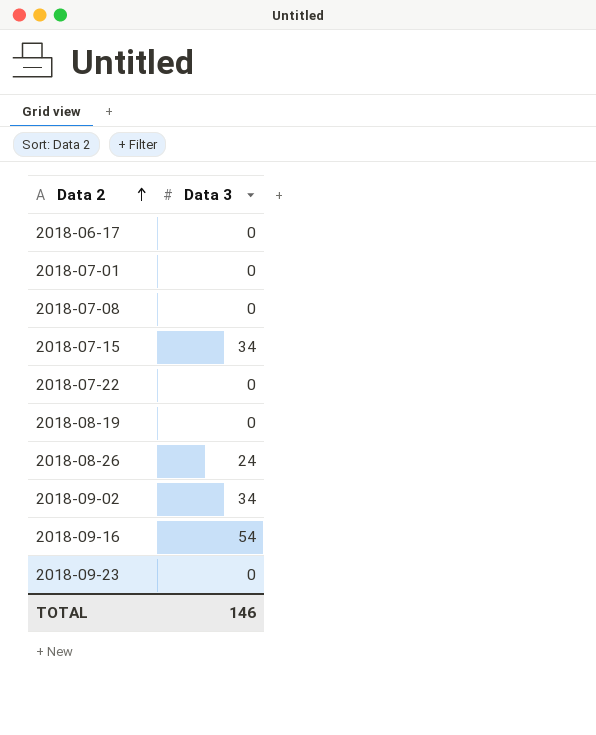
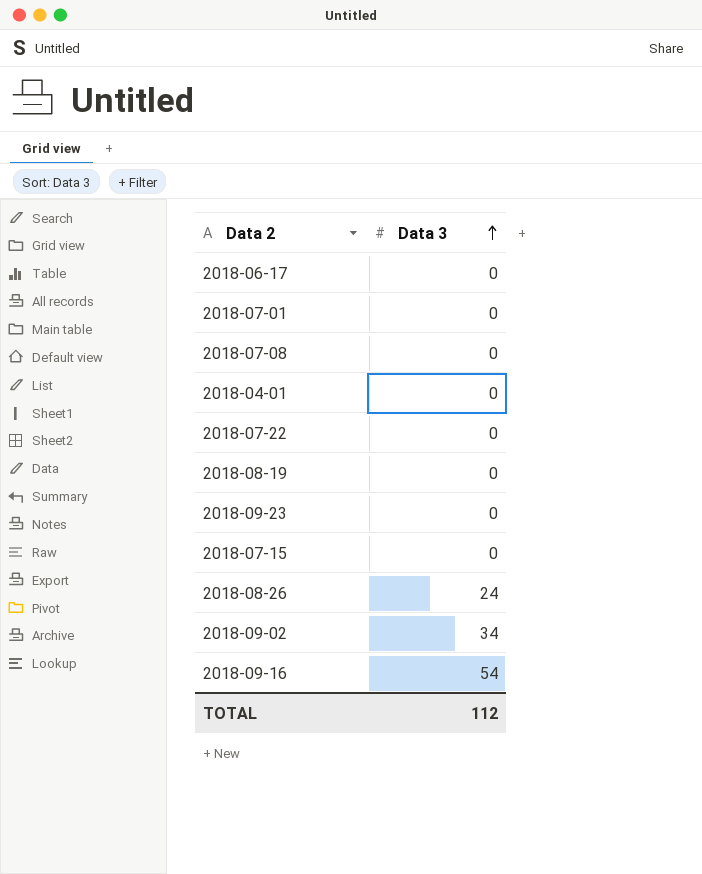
row order: Data 2 ascending -> Data 3 ascending
row 2018-04-01: none -> 0
2018-07-15 | Data 3: 34 -> 0
TOTAL | Data 3: 146 -> 112

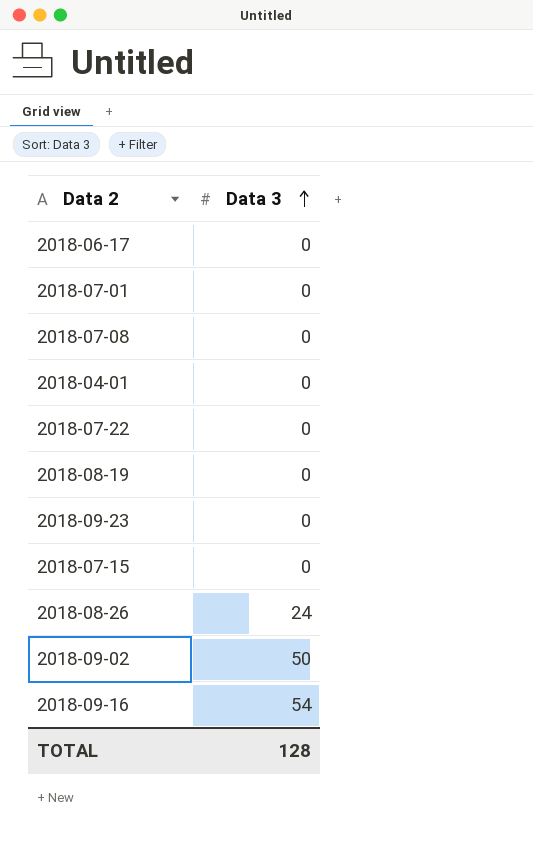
2018-09-02 | Data 3: 34 -> 50
TOTAL | Data 3: 112 -> 128

